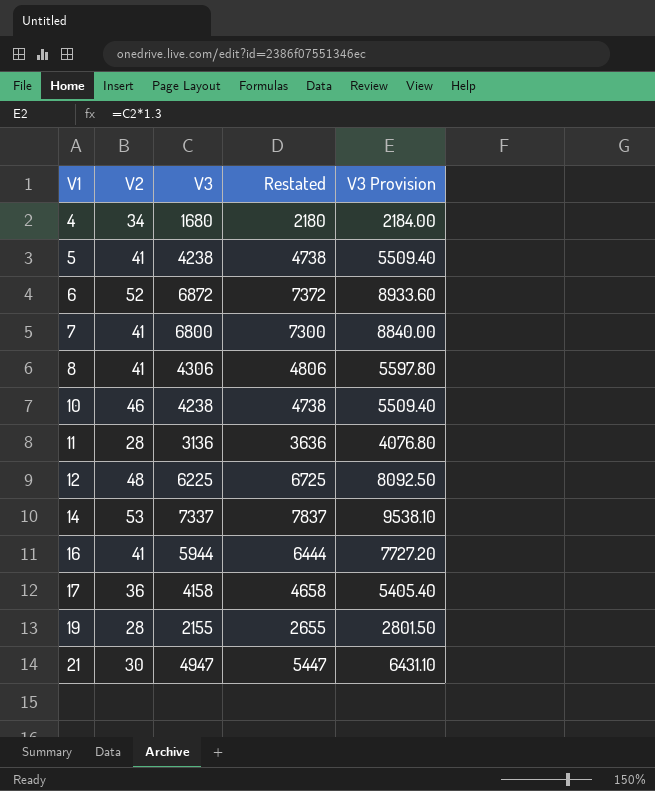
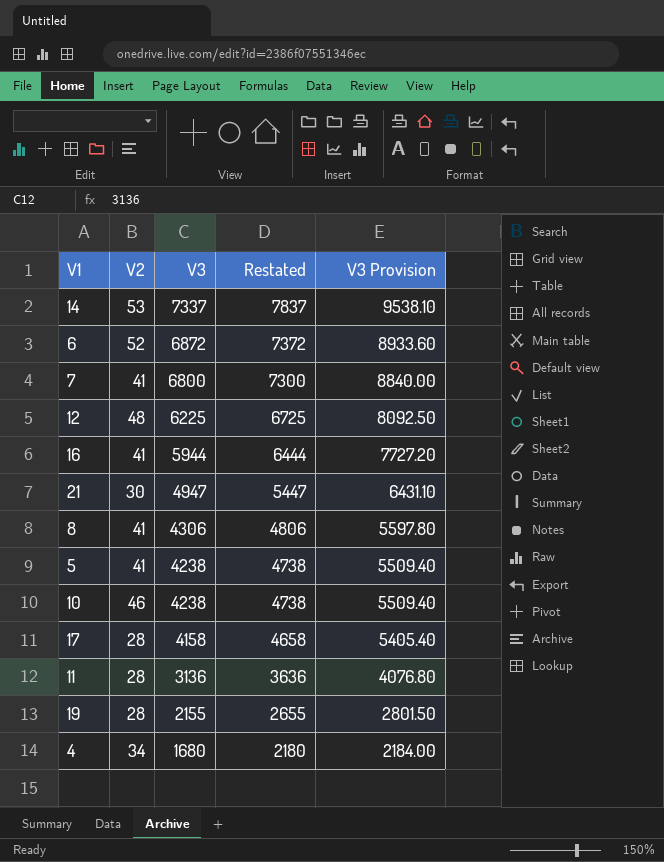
row order: V1 ascending -> V3 descending
17 | V2: 36 -> 28

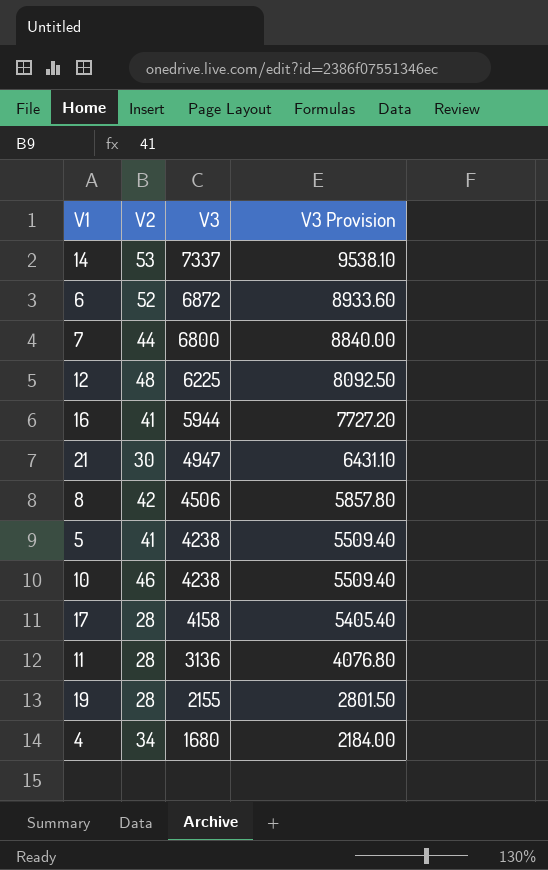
column Restated | formula: [V3] + 500 -> none
7 | V2: 41 -> 44
8 | V2: 41 -> 42
8 | V3: 4306 -> 4506
8 | V3 Provision: 5597.80 -> 5857.80

